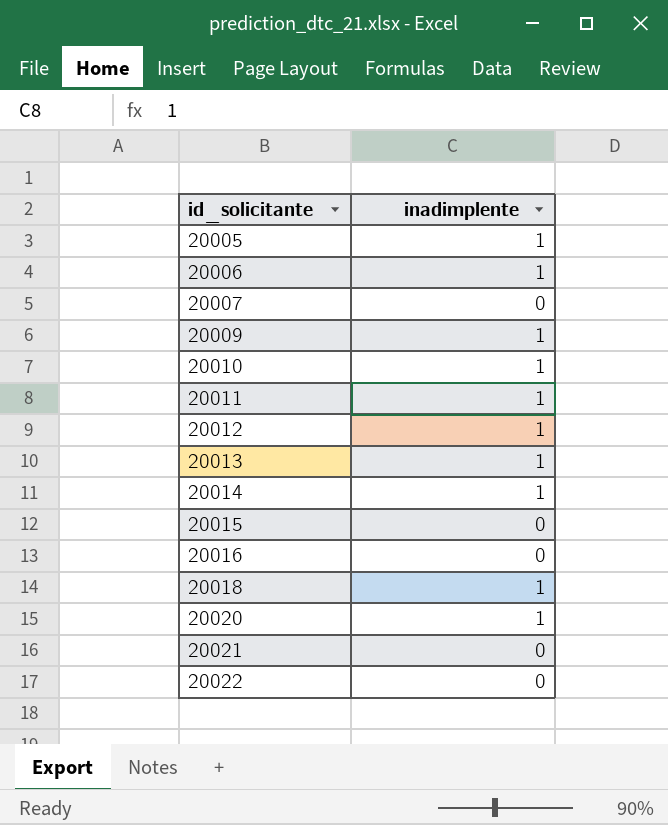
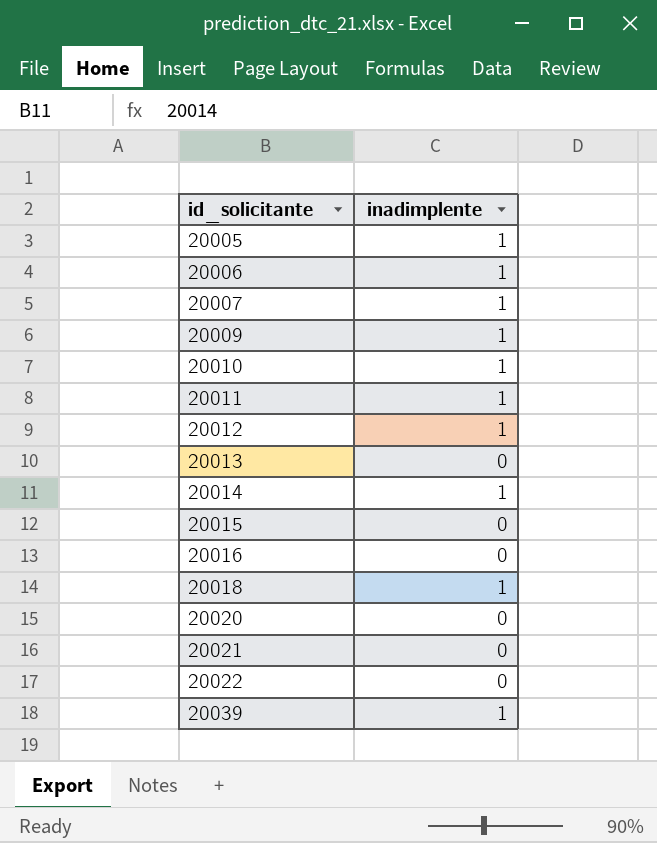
20007 | inadimplente: 0 -> 1
20013 | inadimplente: 1 -> 0
20020 | inadimplente: 1 -> 0
row 20039: none -> 1

